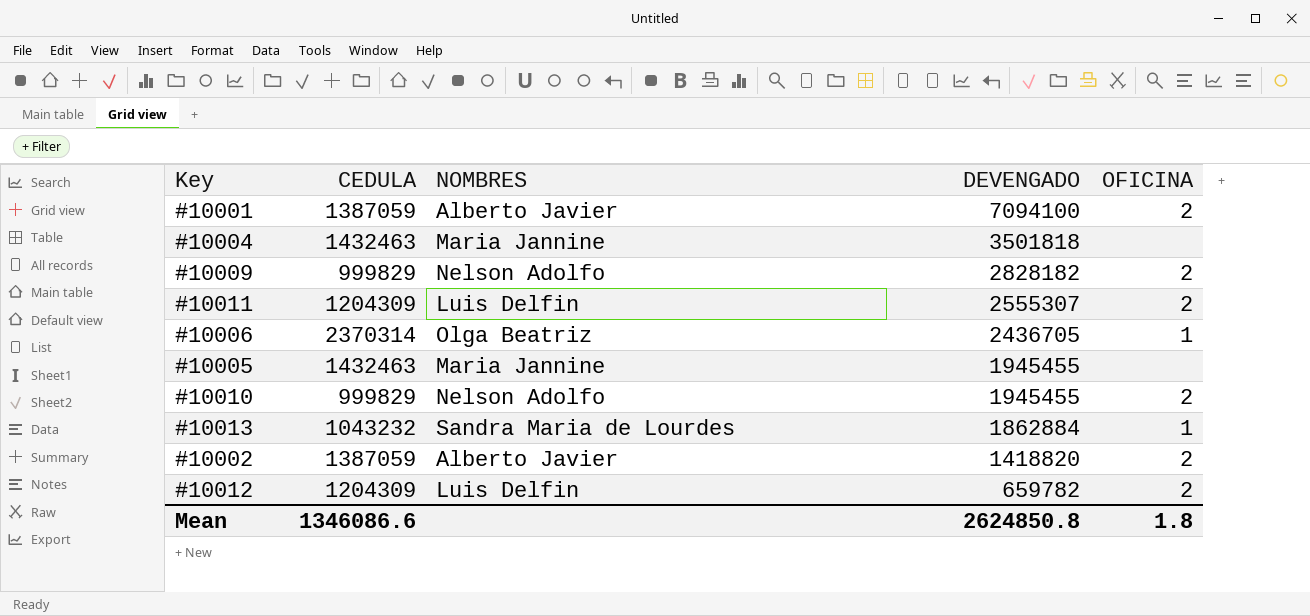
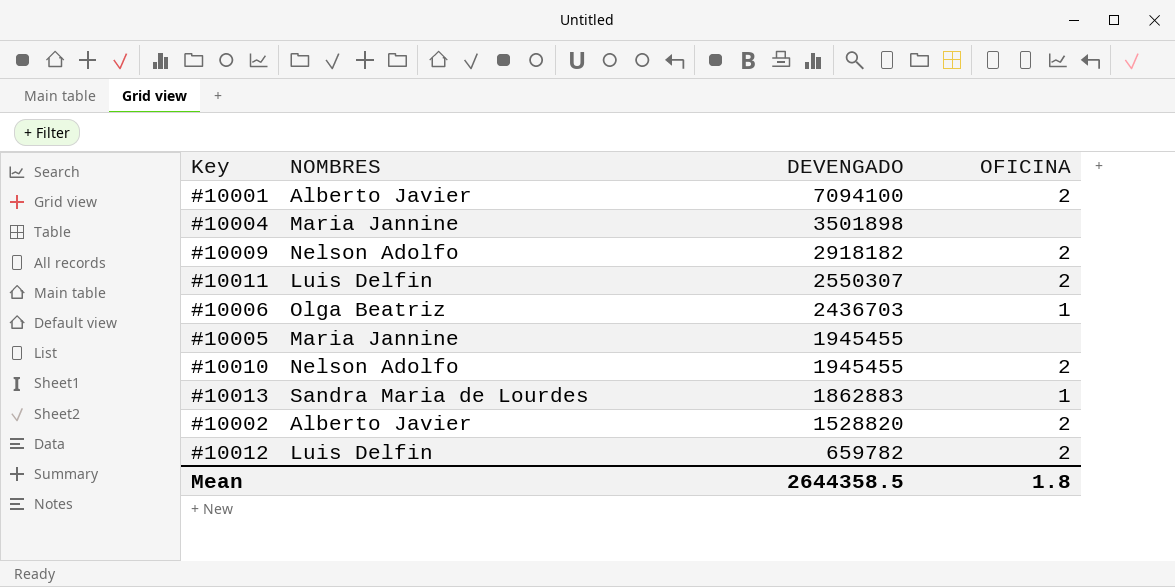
column CEDULA | position: 2 -> none
#10004 | DEVENGADO: 3501818 -> 3501898
#10009 | DEVENGADO: 2828182 -> 2918182
#10011 | DEVENGADO: 2555307 -> 2550307
#10006 | DEVENGADO: 2436705 -> 2436703
#10013 | DEVENGADO: 1862884 -> 1862883
#10002 | DEVENGADO: 1418820 -> 1528820
Mean | DEVENGADO: 2624850.8 -> 2644358.5

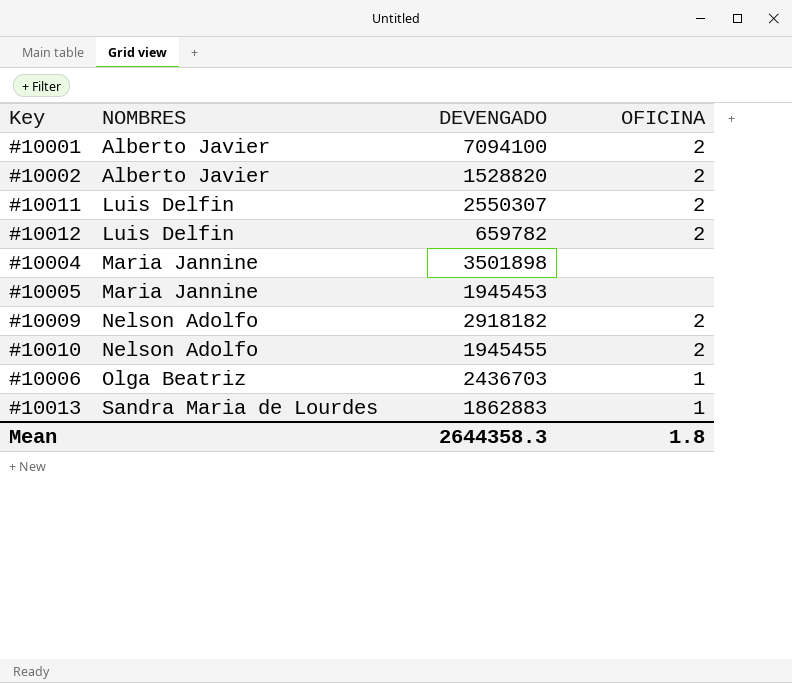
row order: DEVENGADO descending -> NOMBRES ascending
#10005 | DEVENGADO: 1945455 -> 1945453
Mean | DEVENGADO: 2644358.5 -> 2644358.3

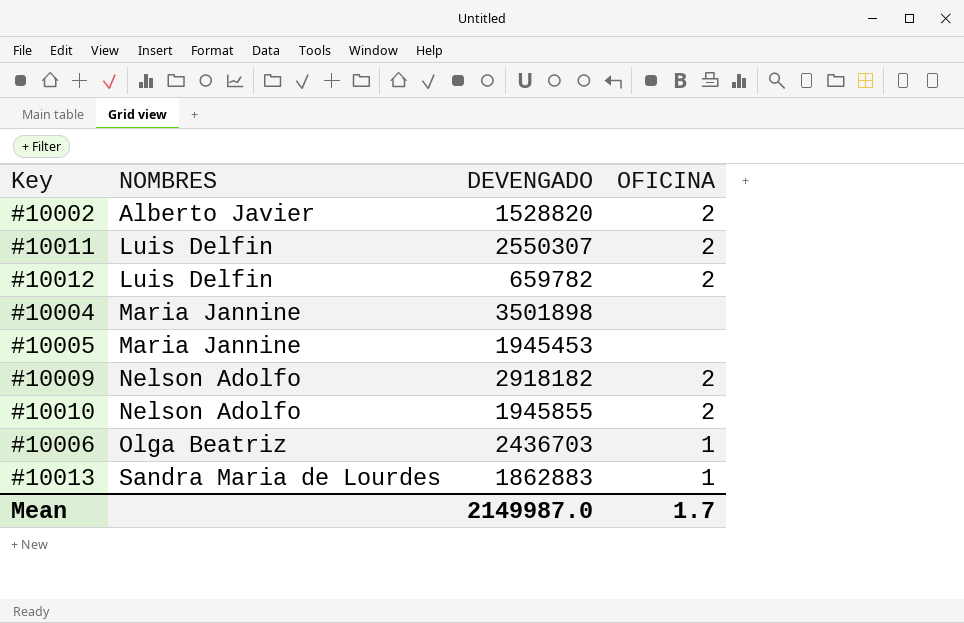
row #10001: Alberto Javier | 7094100 | 2 -> none
#10010 | DEVENGADO: 1945455 -> 1945855
Mean | DEVENGADO: 2644358.3 -> 2149987.0
Mean | OFICINA: 1.8 -> 1.7

